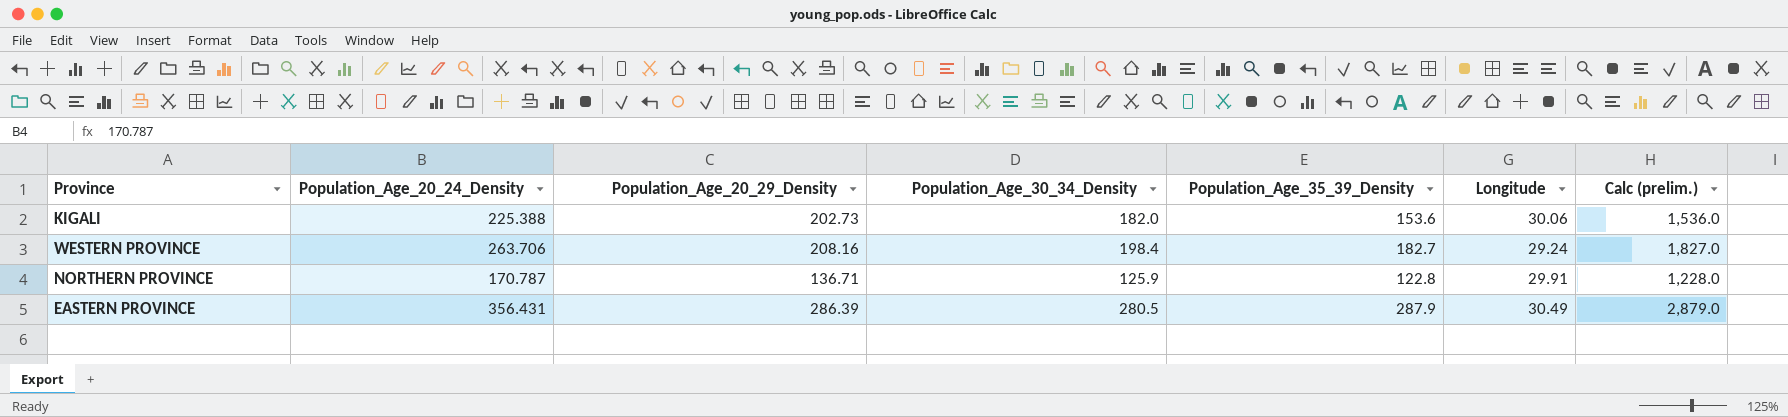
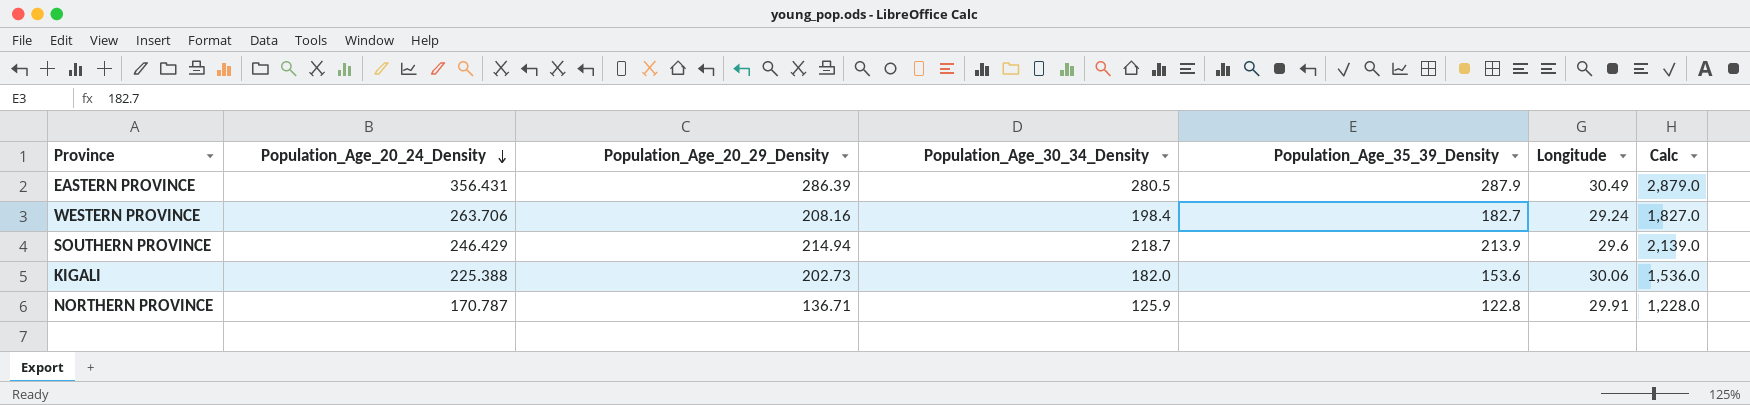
row order: none -> Population_Age_20_24_Density descending
column name: Calc (prelim.) -> Calc
row SOUTHERN PROVINCE: none -> 246.429 | 214.94 | 218.7 | 213.9 | 29.6 | 2,139.0

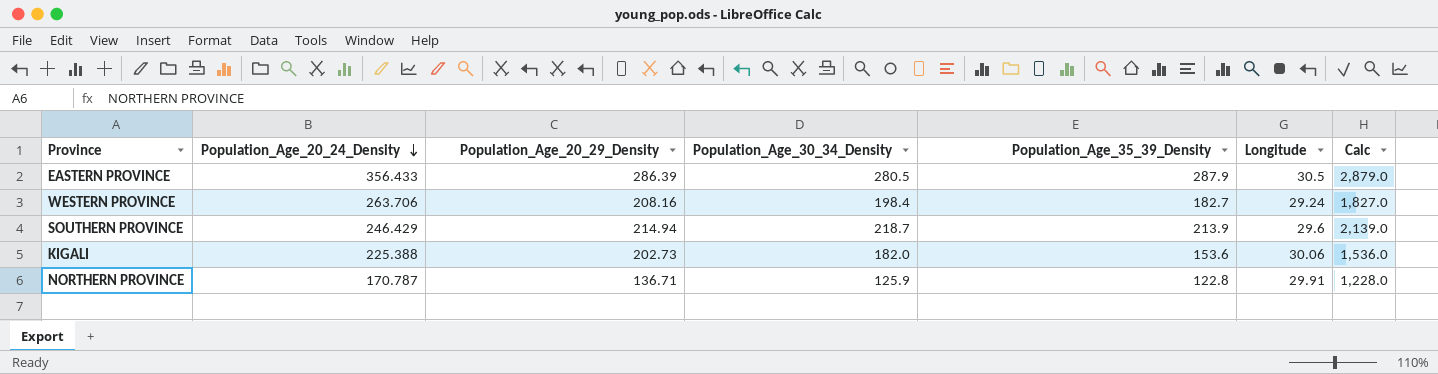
EASTERN PROVINCE | Population_Age_20_24_Density: 356.431 -> 356.433
EASTERN PROVINCE | Longitude: 30.49 -> 30.5

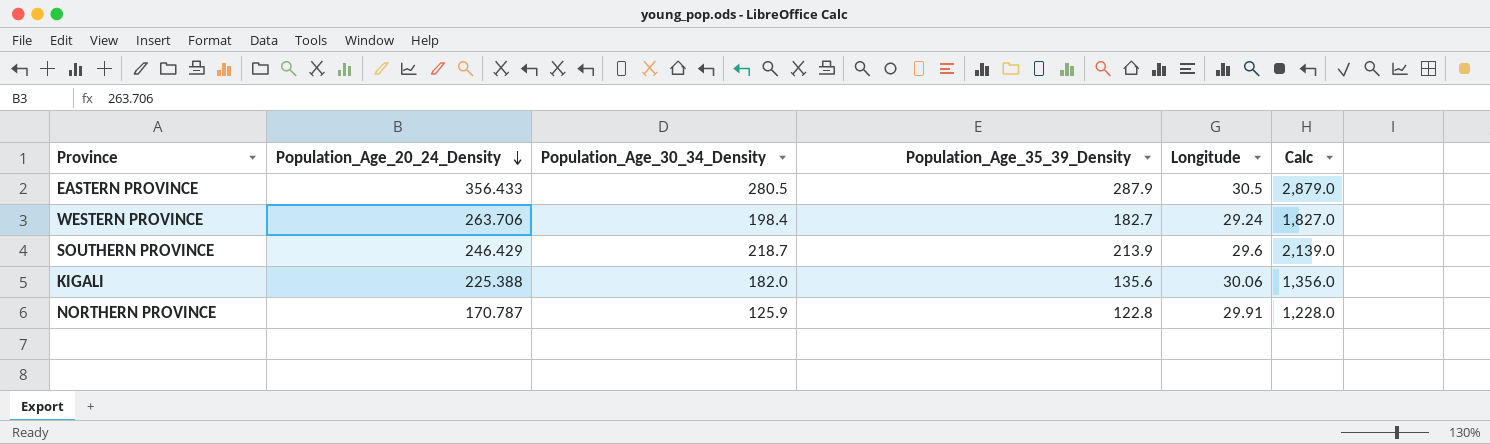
column Population_Age_20_29_Density | position: 3 -> none
KIGALI | Population_Age_35_39_Density: 153.6 -> 135.6
KIGALI | Calc: 1,536.0 -> 1,356.0

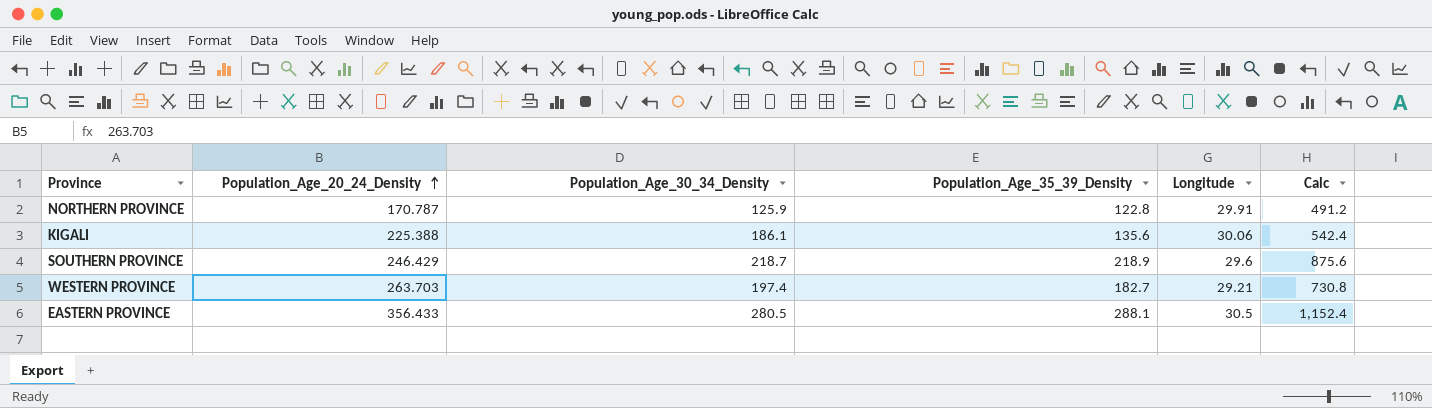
row order: Population_Age_20_24_Density descending -> Population_Age_20_24_Density ascending
column Calc | formula: [Population_Age_35_39_Density] * 10 -> [Population_Age_35_39_Density] * 4
KIGALI | Population_Age_30_34_Density: 182.0 -> 186.1
SOUTHERN PROVINCE | Population_Age_35_39_Density: 213.9 -> 218.9
WESTERN PROVINCE | Population_Age_20_24_Density: 263.706 -> 263.703
WESTERN PROVINCE | Population_Age_30_34_Density: 198.4 -> 197.4
WESTERN PROVINCE | Longitude: 29.24 -> 29.21
EASTERN PROVINCE | Population_Age_35_39_Density: 287.9 -> 288.1

